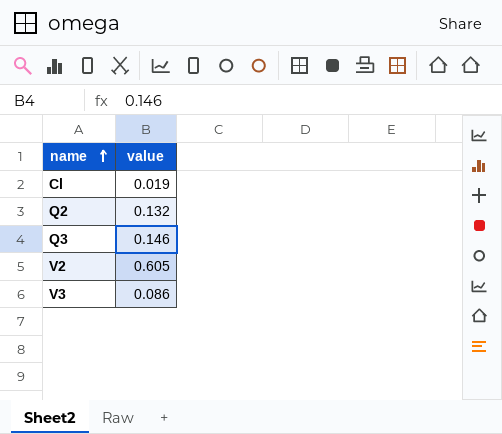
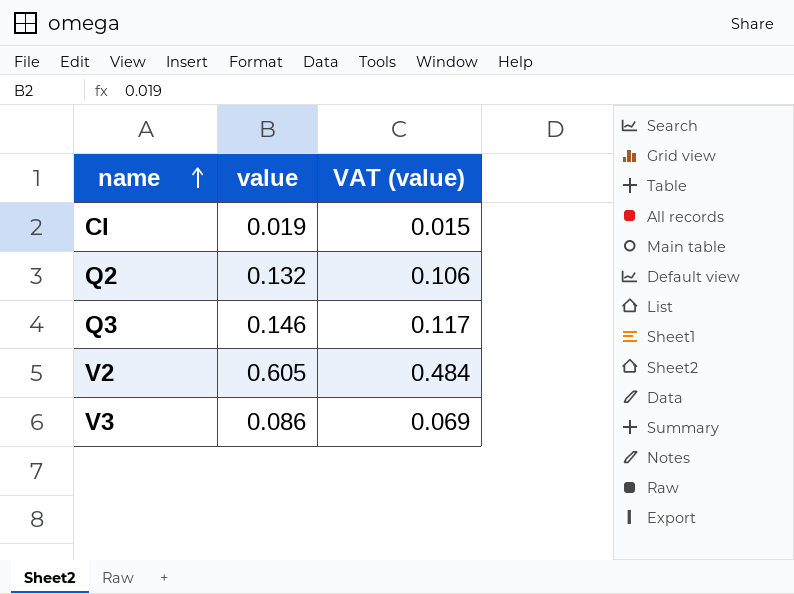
column VAT (value) | formula: none -> [value] * 0.8

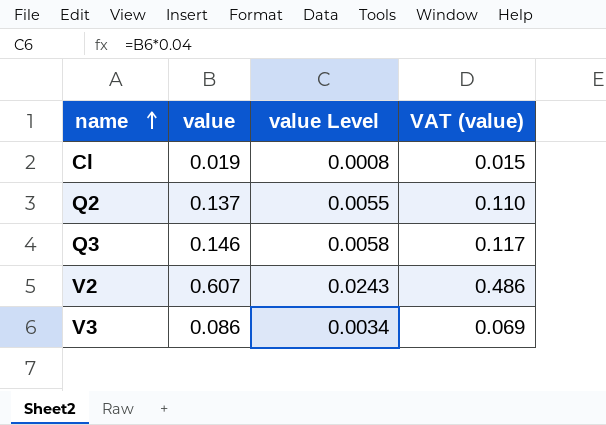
column value Level | formula: none -> [value] * 0.04
Q2 | value: 0.132 -> 0.137
Q2 | VAT (value): 0.106 -> 0.110
V2 | value: 0.605 -> 0.607
V2 | VAT (value): 0.484 -> 0.486

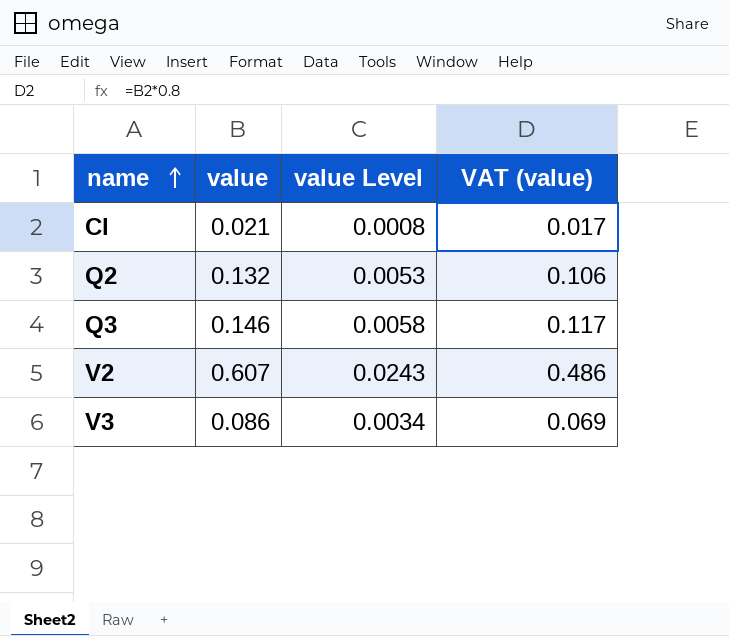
Cl | value: 0.019 -> 0.021
Cl | VAT (value): 0.015 -> 0.017
Q2 | value: 0.137 -> 0.132
Q2 | value Level: 0.0055 -> 0.0053
Q2 | VAT (value): 0.110 -> 0.106

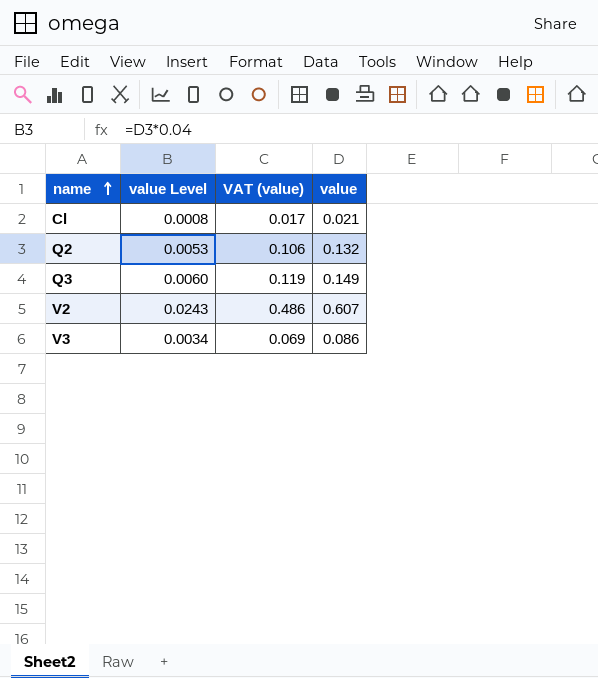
column value | position: 2 -> 4
Q3 | value Level: 0.0058 -> 0.0060
Q3 | VAT (value): 0.117 -> 0.119
Q3 | value: 0.146 -> 0.149

